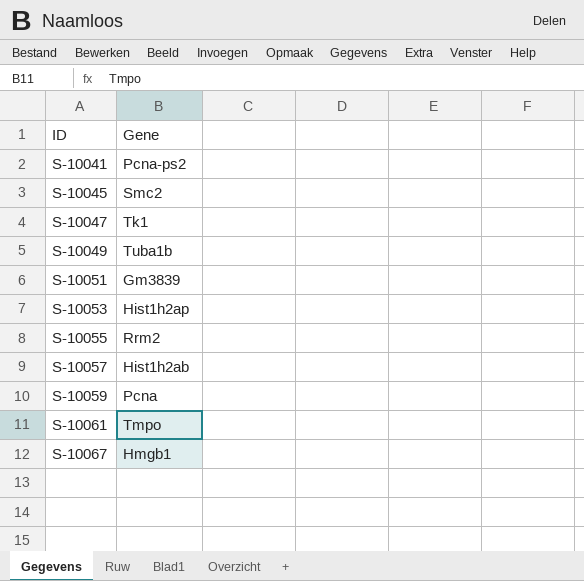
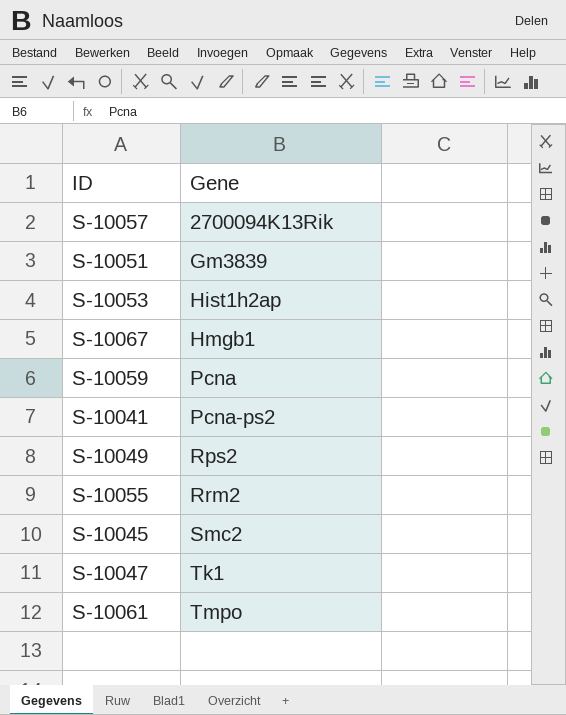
row order: ID ascending -> Gene ascending
S-10057 | Gene: Hist1h2ab -> 2700094K13Rik
S-10049 | Gene: Tuba1b -> Rps2

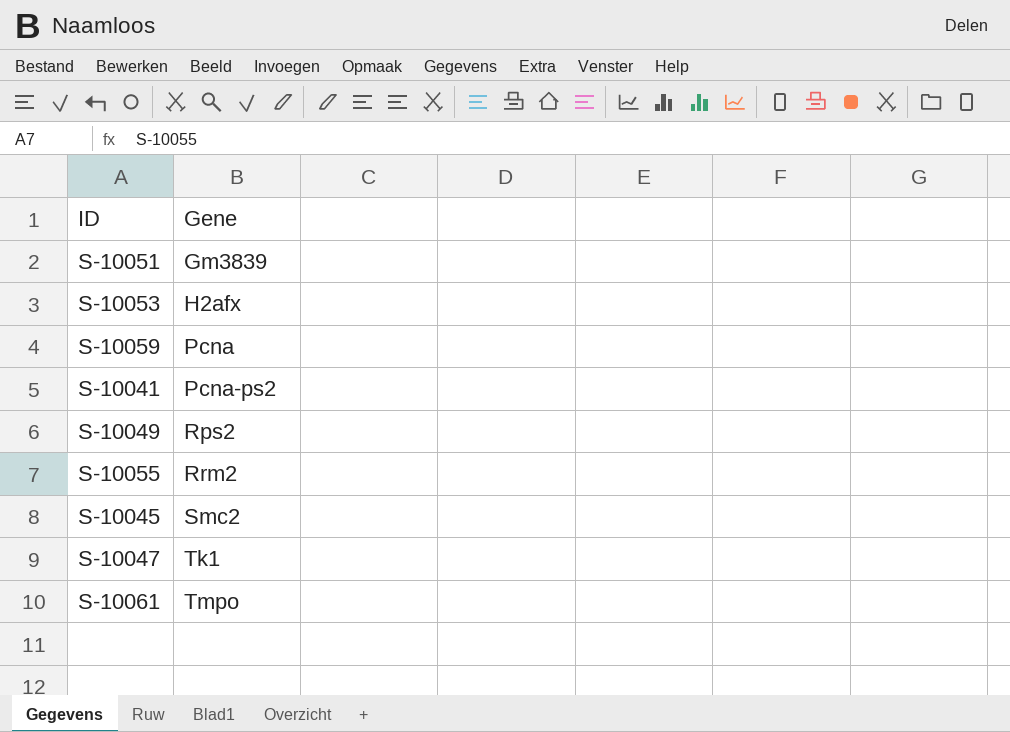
row S-10057: 2700094K13Rik -> none
row S-10067: Hmgb1 -> none
S-10053 | Gene: Hist1h2ap -> H2afx

